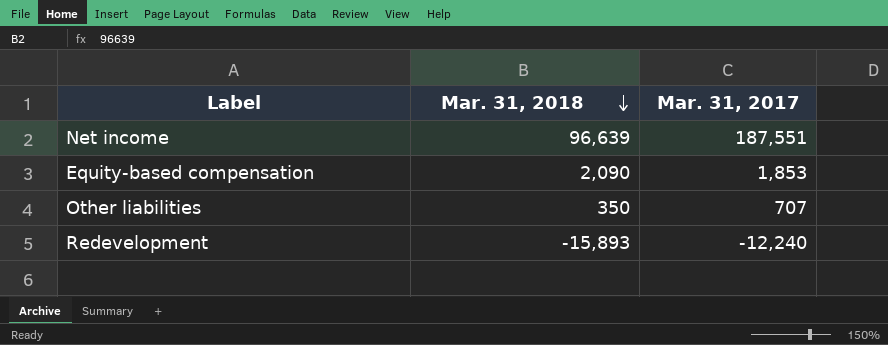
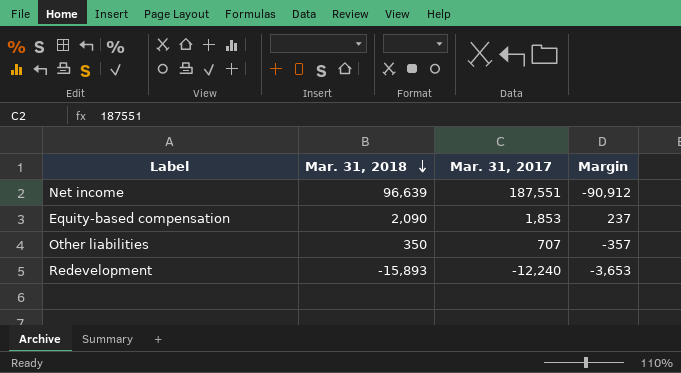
column Margin | formula: none -> [Mar. 31, 2018] - [Mar. 31, 2017]

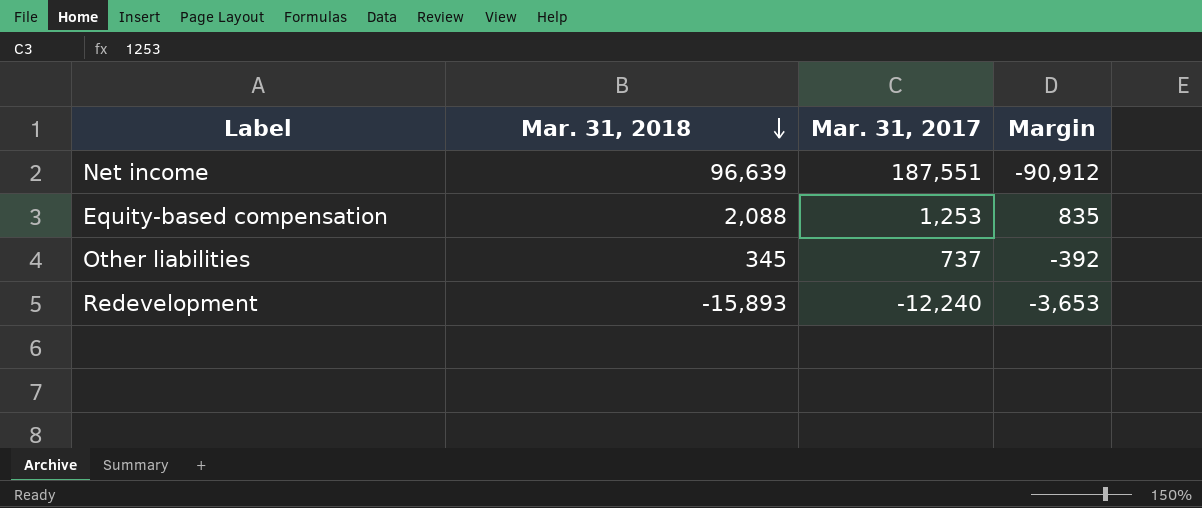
Equity-based compensation | Mar. 31, 2018: 2,090 -> 2,088
Equity-based compensation | Mar. 31, 2017: 1,853 -> 1,253
Equity-based compensation | Margin: 237 -> 835
Other liabilities | Mar. 31, 2018: 350 -> 345
Other liabilities | Mar. 31, 2017: 707 -> 737
Other liabilities | Margin: -357 -> -392

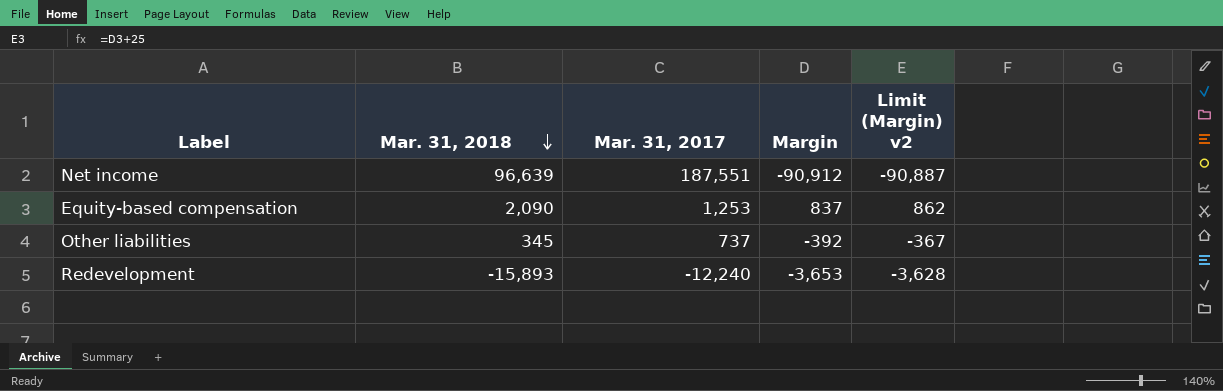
column Limit (Margin) v2 | formula: none -> [Margin] + 25
Equity-based compensation | Mar. 31, 2018: 2,088 -> 2,090
Equity-based compensation | Margin: 835 -> 837

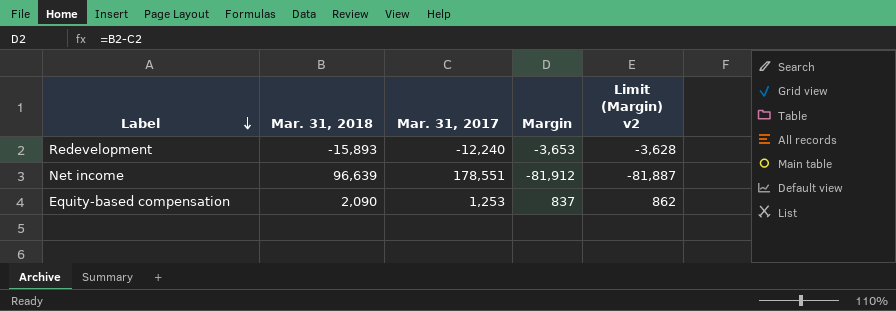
row order: Mar. 31, 2018 descending -> Label descending
row Other liabilities: 345 | 737 | -392 | -367 -> none
Net income | Mar. 31, 2017: 187,551 -> 178,551
Net income | Margin: -90,912 -> -81,912
Net income | Limit (Margin) v2: -90,887 -> -81,887

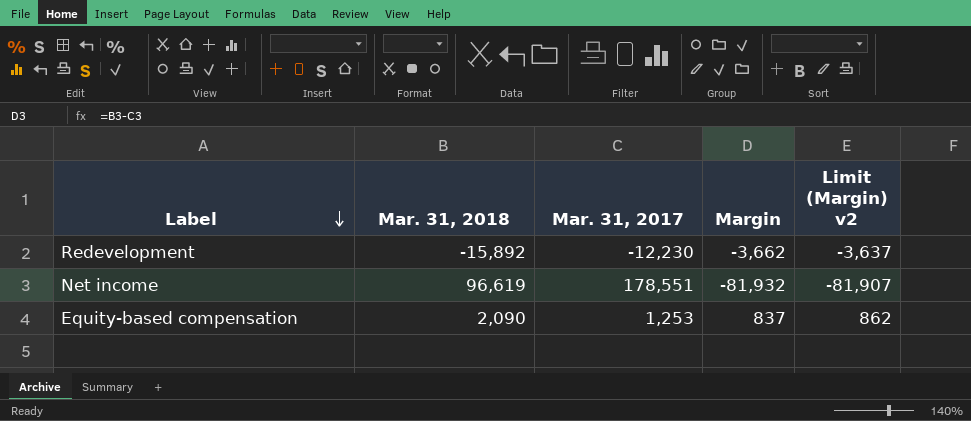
Redevelopment | Mar. 31, 2018: -15,893 -> -15,892
Redevelopment | Mar. 31, 2017: -12,240 -> -12,230
Redevelopment | Margin: -3,653 -> -3,662
Redevelopment | Limit (Margin) v2: -3,628 -> -3,637
Net income | Mar. 31, 2018: 96,639 -> 96,619
Net income | Margin: -81,912 -> -81,932
Net income | Limit (Margin) v2: -81,887 -> -81,907

